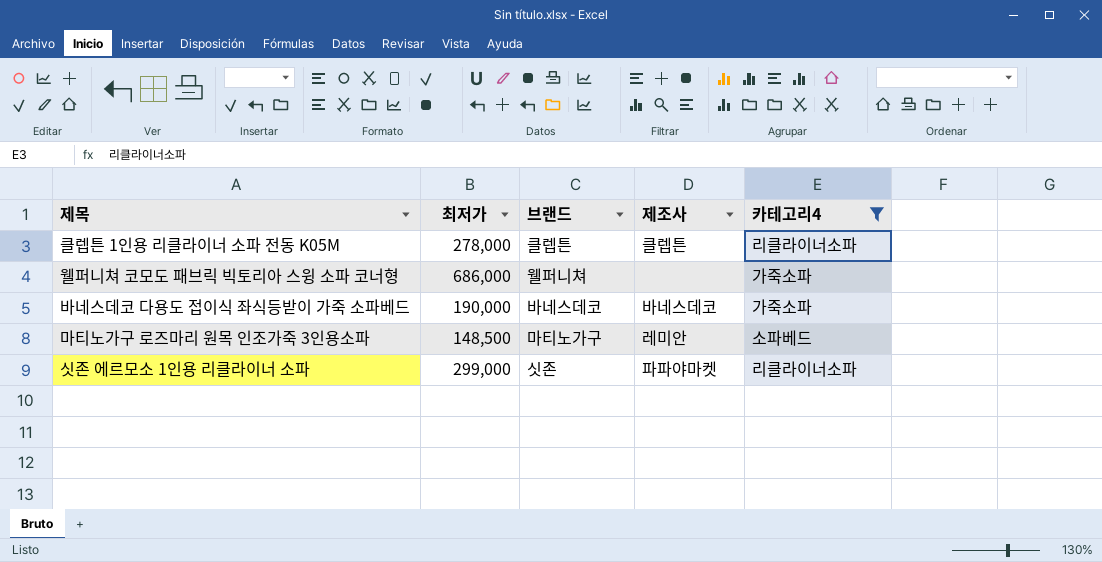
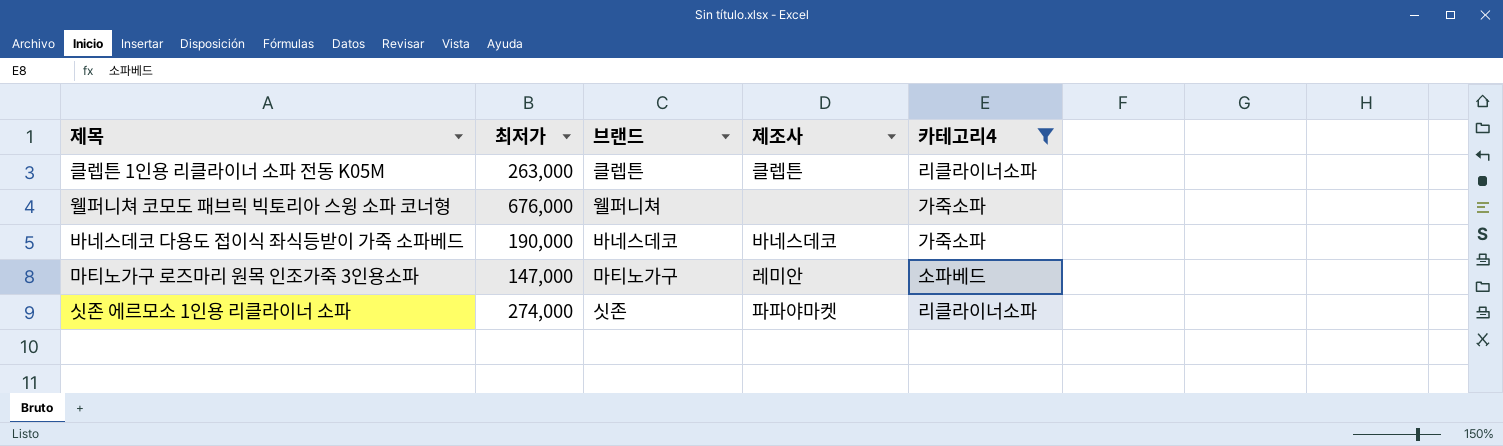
클렙튼 1인용 리클라이너 소파 전동 K05M | 최저가: 278,000 -> 263,000
웰퍼니쳐 코모도 패브릭 빅토리아 스윙 소파 코너형 | 최저가: 686,000 -> 676,000
마티노가구 로즈마리 원목 인조가죽 3인용소파 | 최저가: 148,500 -> 147,000
싯존 에르모소 1인용 리클라이너 소파 | 최저가: 299,000 -> 274,000

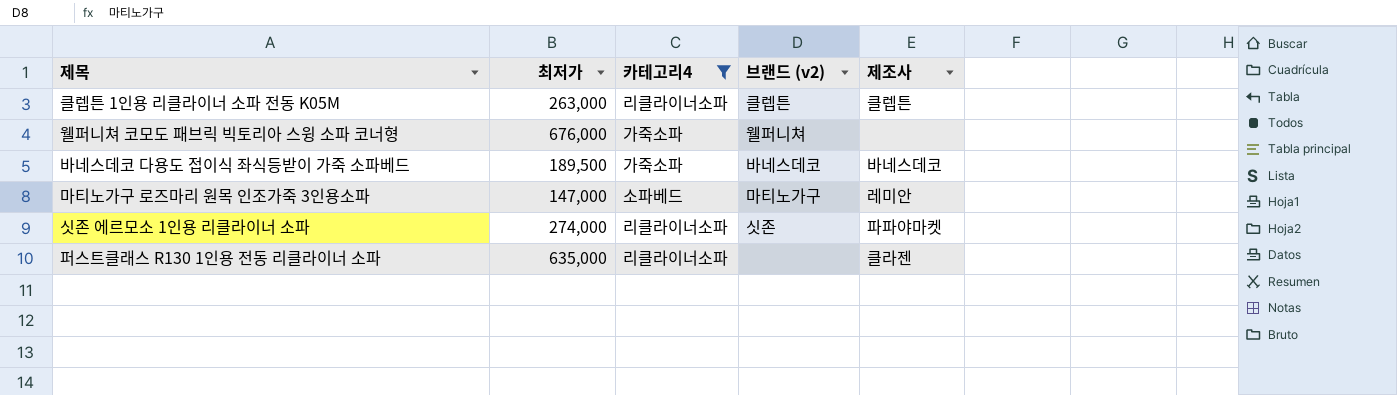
column 카테고리4 | position: 5 -> 3
column name: 브랜드 -> 브랜드 (v2)
바네스데코 다용도 접이식 좌식등받이 가죽 소파베드 | 최저가: 190,000 -> 189,500
row 퍼스트클래스 R130 1인용 전동 리클라이너 소파: none -> 635,000 | 리클라이너소파 | none | 클라젠

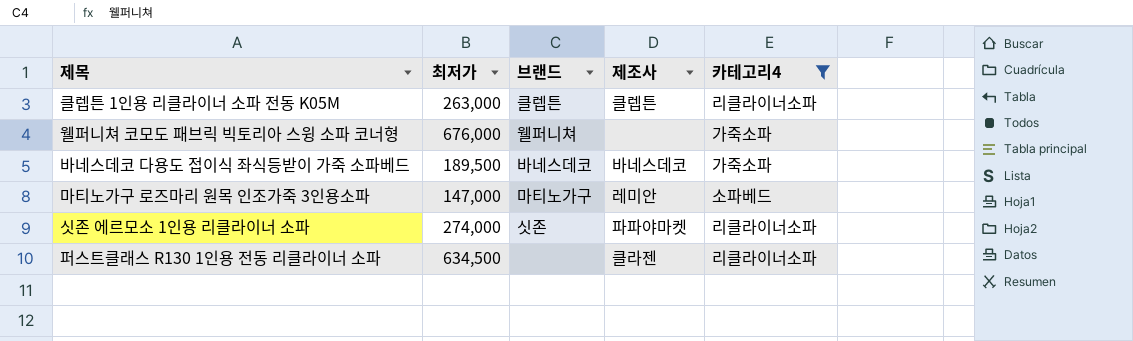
column name: 브랜드 (v2) -> 브랜드
column 카테고리4 | position: 3 -> 5
퍼스트클래스 R130 1인용 전동 리클라이너 소파 | 최저가: 635,000 -> 634,500

